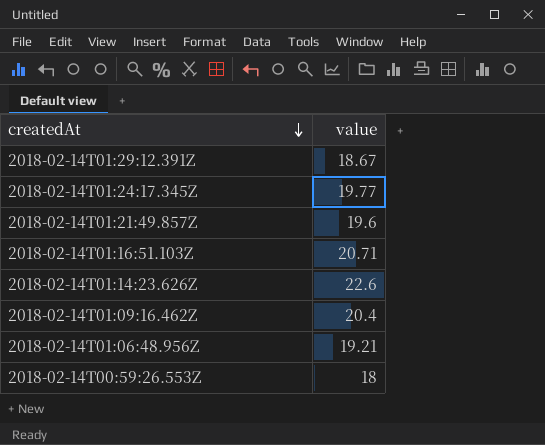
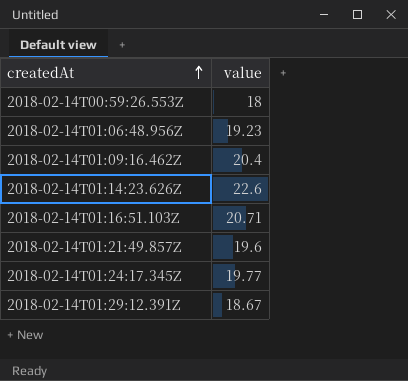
row order: createdAt descending -> createdAt ascending
2018-02-14T01:06:48.956Z | value: 19.21 -> 19.23

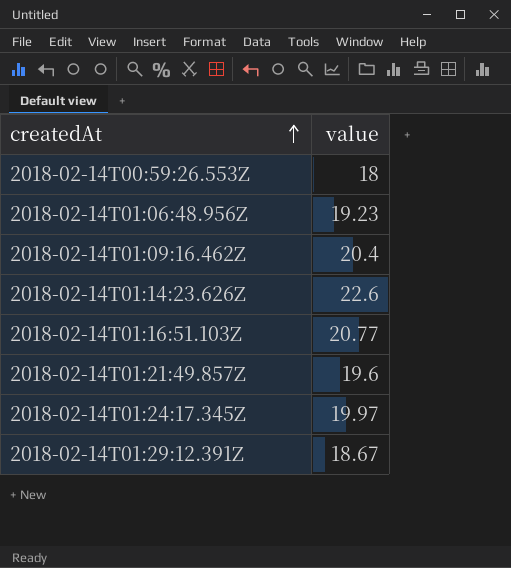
2018-02-14T01:16:51.103Z | value: 20.71 -> 20.77
2018-02-14T01:24:17.345Z | value: 19.77 -> 19.97

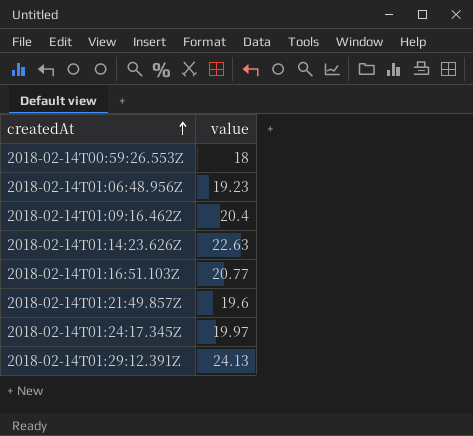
2018-02-14T01:14:23.626Z | value: 22.6 -> 22.63
2018-02-14T01:29:12.391Z | value: 18.67 -> 24.13

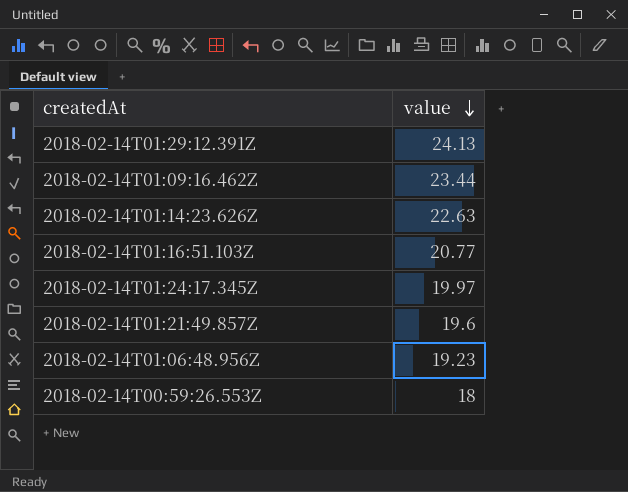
row order: createdAt ascending -> value descending
2018-02-14T01:09:16.462Z | value: 20.4 -> 23.44

